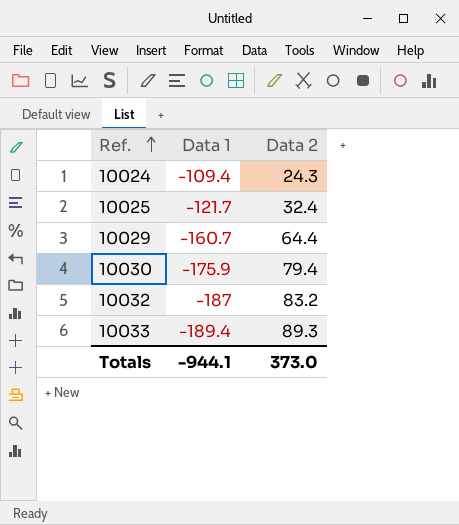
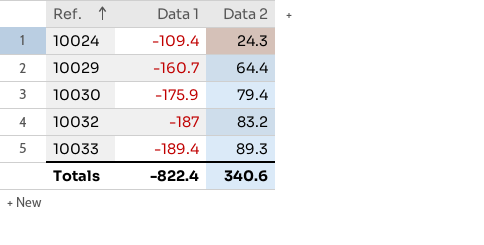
row 10025: -121.7 | 32.4 -> none
Totals | Data 1: -944.1 -> -822.4
Totals | Data 2: 373.0 -> 340.6

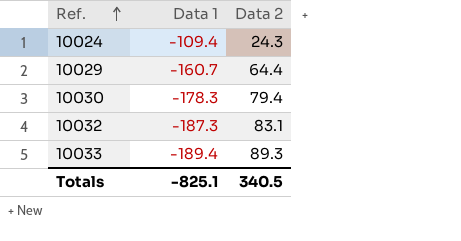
10030 | Data 1: -175.9 -> -178.3
10032 | Data 1: -187 -> -187.3
10032 | Data 2: 83.2 -> 83.1
Totals | Data 1: -822.4 -> -825.1
Totals | Data 2: 340.6 -> 340.5

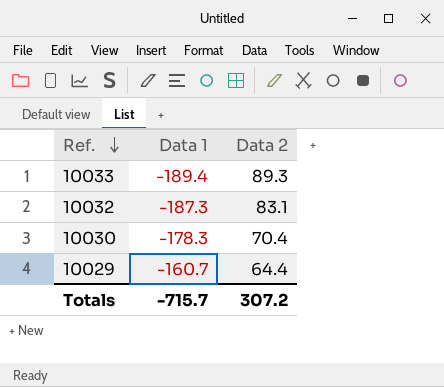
row order: Ref. ascending -> Ref. descending
row 10024: -109.4 | 24.3 -> none
10030 | Data 2: 79.4 -> 70.4
Totals | Data 1: -825.1 -> -715.7
Totals | Data 2: 340.5 -> 307.2

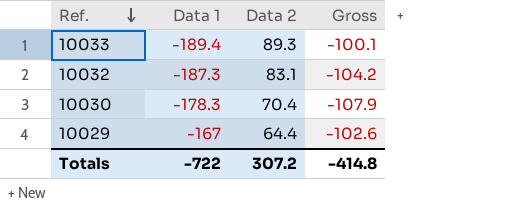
column Gross | formula: none -> [Data 1] + [Data 2]
10029 | Data 1: -160.7 -> -167
Totals | Data 1: -715.7 -> -722

